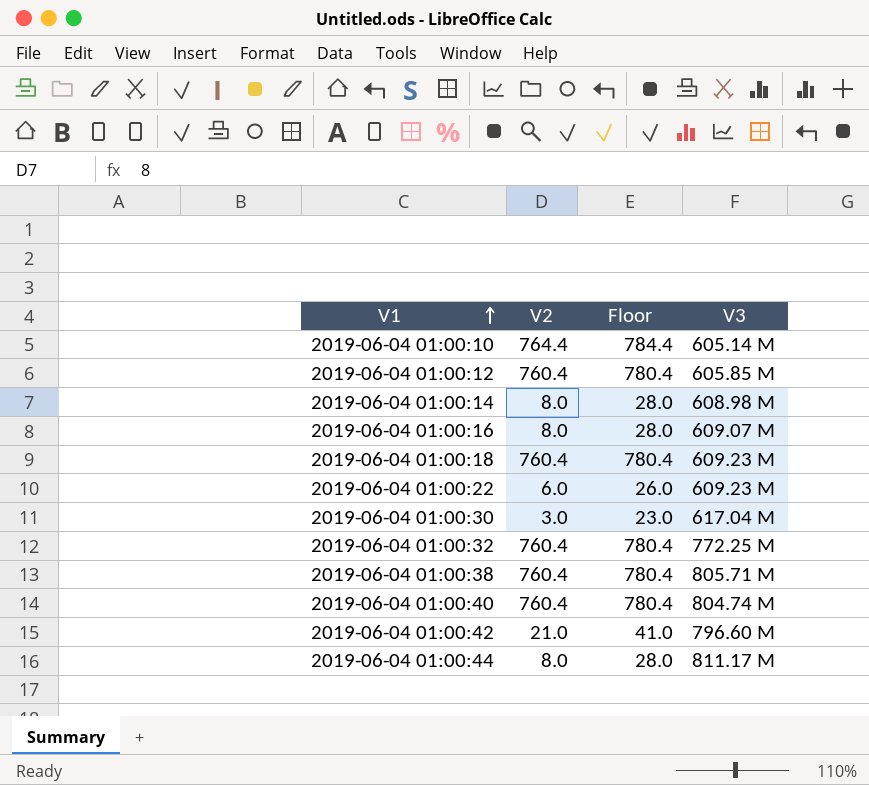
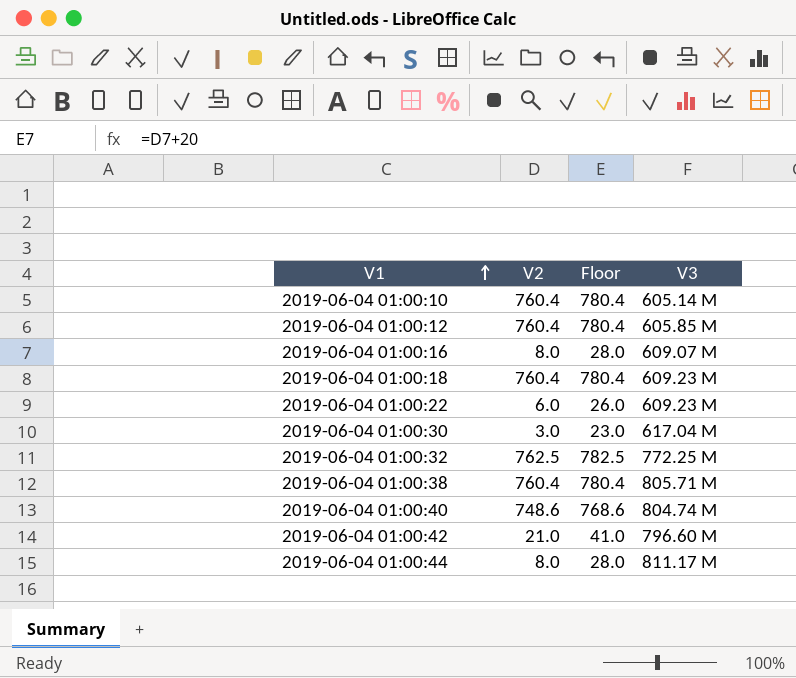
row 2019-06-04 01:00:14: 8.0 | 28.0 | 608.98 M -> none
2019-06-04 01:00:10 | V2: 764.4 -> 760.4
2019-06-04 01:00:10 | Floor: 784.4 -> 780.4
2019-06-04 01:00:32 | V2: 760.4 -> 762.5
2019-06-04 01:00:32 | Floor: 780.4 -> 782.5
2019-06-04 01:00:40 | V2: 760.4 -> 748.6
2019-06-04 01:00:40 | Floor: 780.4 -> 768.6

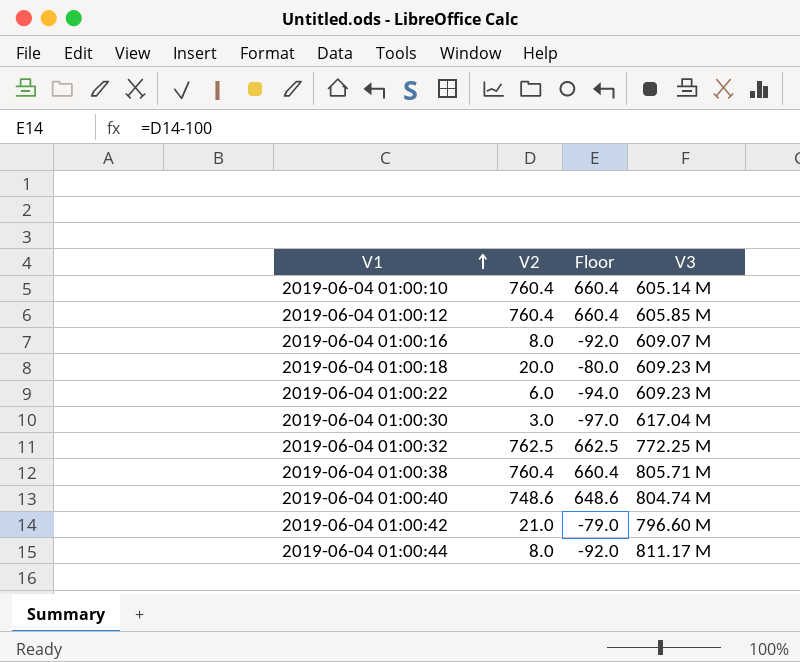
column Floor | formula: [V2] + 20 -> [V2] - 100
2019-06-04 01:00:18 | V2: 760.4 -> 20.0

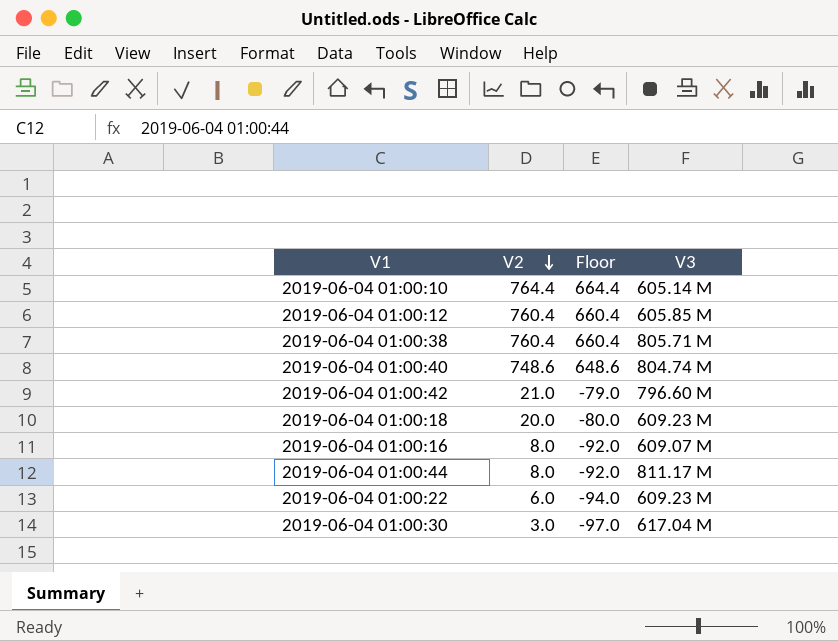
row order: V1 ascending -> V2 descending
row 2019-06-04 01:00:32: 762.5 | 662.5 | 772.25 M -> none
2019-06-04 01:00:10 | V2: 760.4 -> 764.4
2019-06-04 01:00:10 | Floor: 660.4 -> 664.4

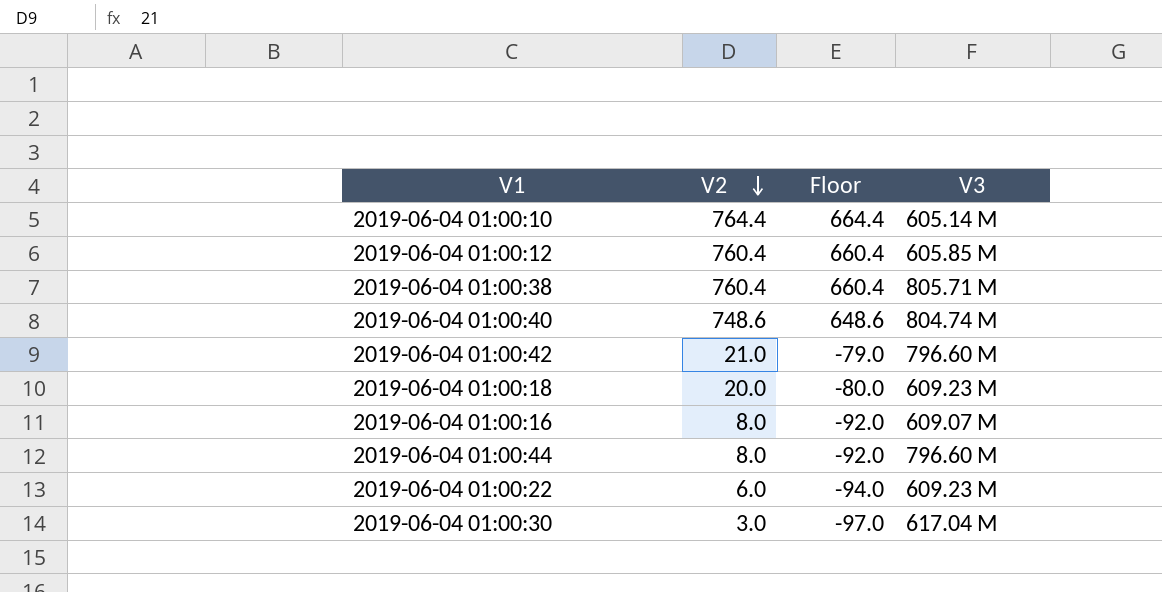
2019-06-04 01:00:44 | V3: 811.17 M -> 796.60 M

